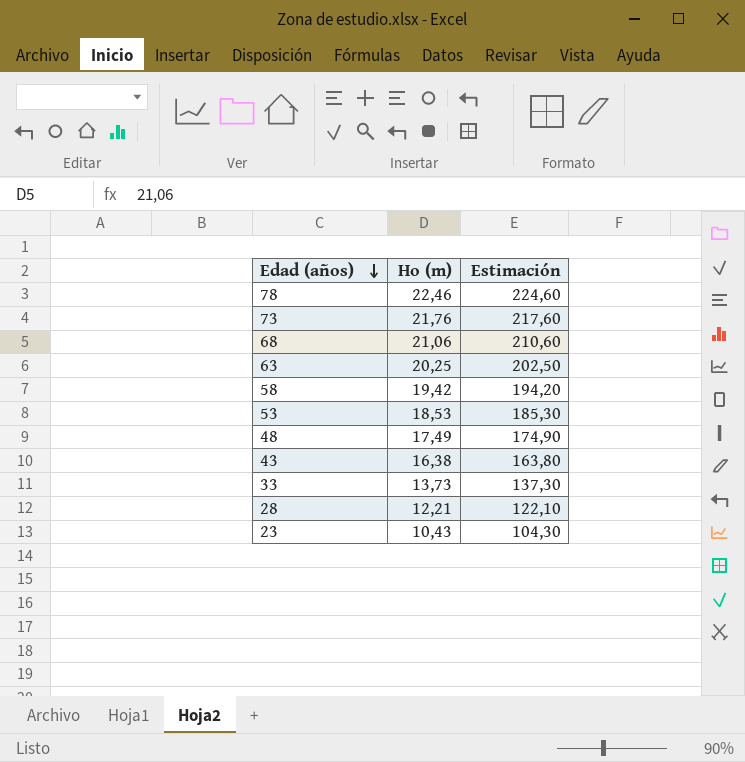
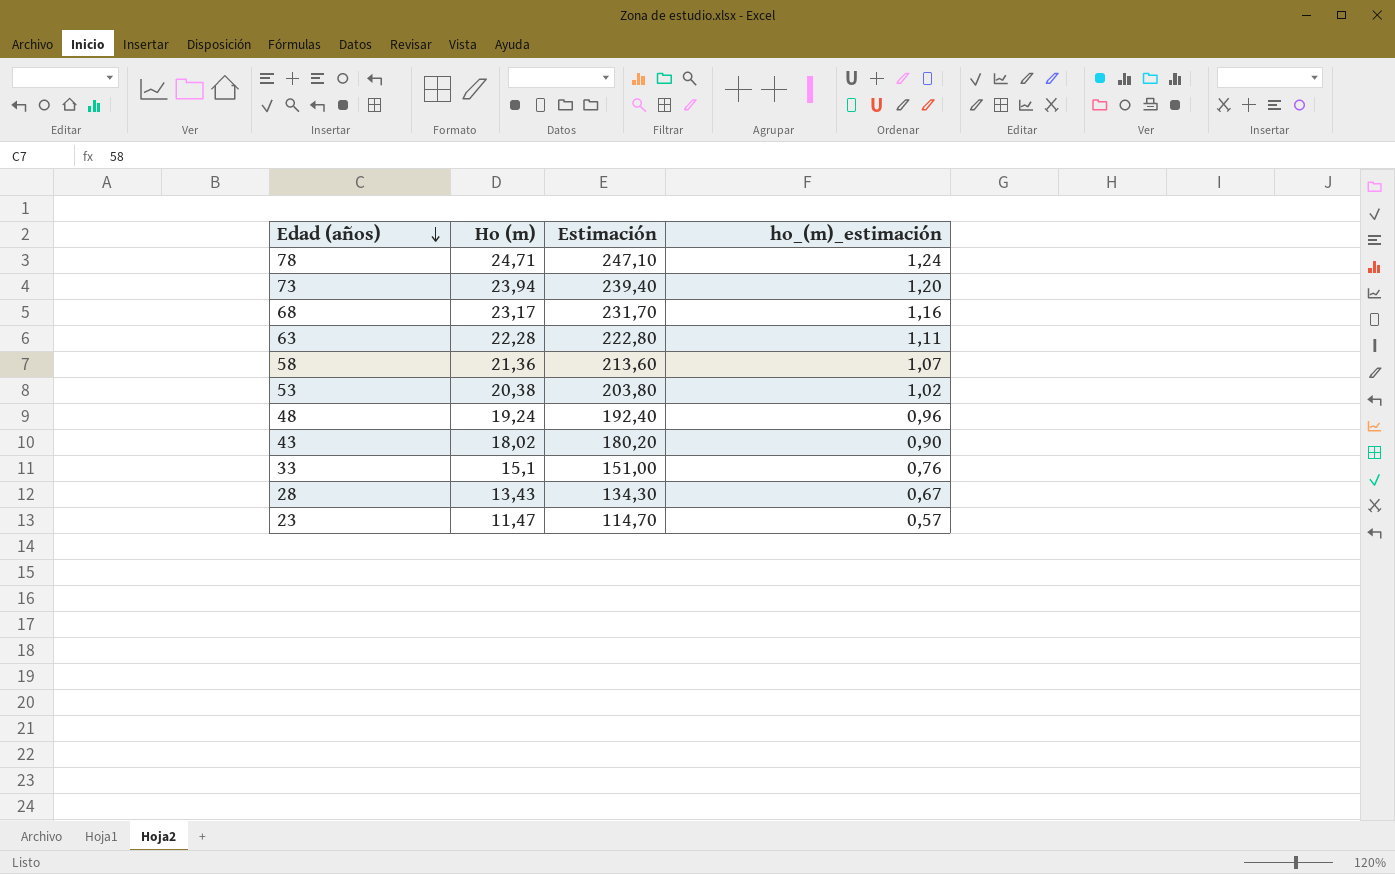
column ho_(m)_estimación | formula: none -> [Ho (m)] * 0,05
78 | Ho (m): 22,46 -> 24,71
78 | Estimación: 224,60 -> 247,10
73 | Ho (m): 21,76 -> 23,94
73 | Estimación: 217,60 -> 239,40
68 | Ho (m): 21,06 -> 23,17
68 | Estimación: 210,60 -> 231,70
63 | Ho (m): 20,25 -> 22,28
63 | Estimación: 202,50 -> 222,80
58 | Ho (m): 19,42 -> 21,36
58 | Estimación: 194,20 -> 213,60
53 | Ho (m): 18,53 -> 20,38
53 | Estimación: 185,30 -> 203,80
48 | Ho (m): 17,49 -> 19,24
48 | Estimación: 174,90 -> 192,40
43 | Ho (m): 16,38 -> 18,02
43 | Estimación: 163,80 -> 180,20
33 | Ho (m): 13,73 -> 15,1
33 | Estimación: 137,30 -> 151,00
28 | Ho (m): 12,21 -> 13,43
28 | Estimación: 122,10 -> 134,30
23 | Ho (m): 10,43 -> 11,47
23 | Estimación: 104,30 -> 114,70

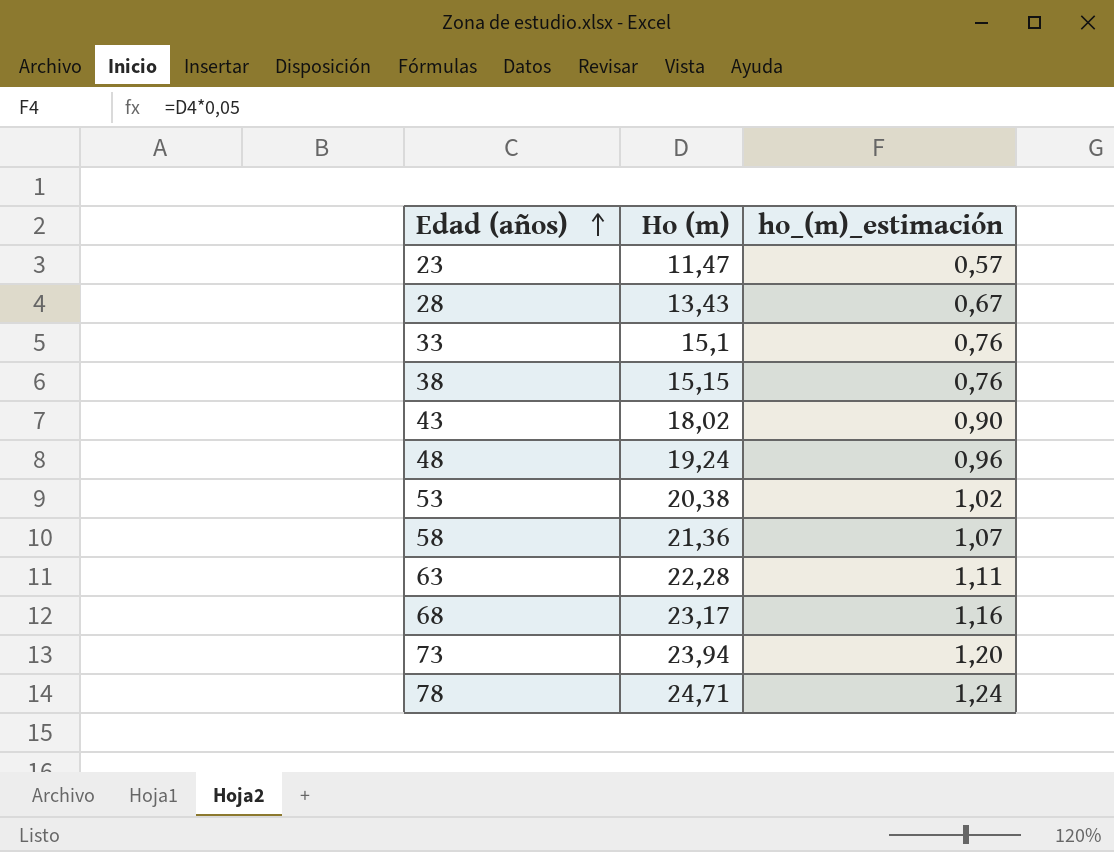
row order: Edad (años) descending -> Edad (años) ascending
column Estimación | formula: [Ho (m)] * 10 -> none
row 38: none -> 15,15 | 0,76

